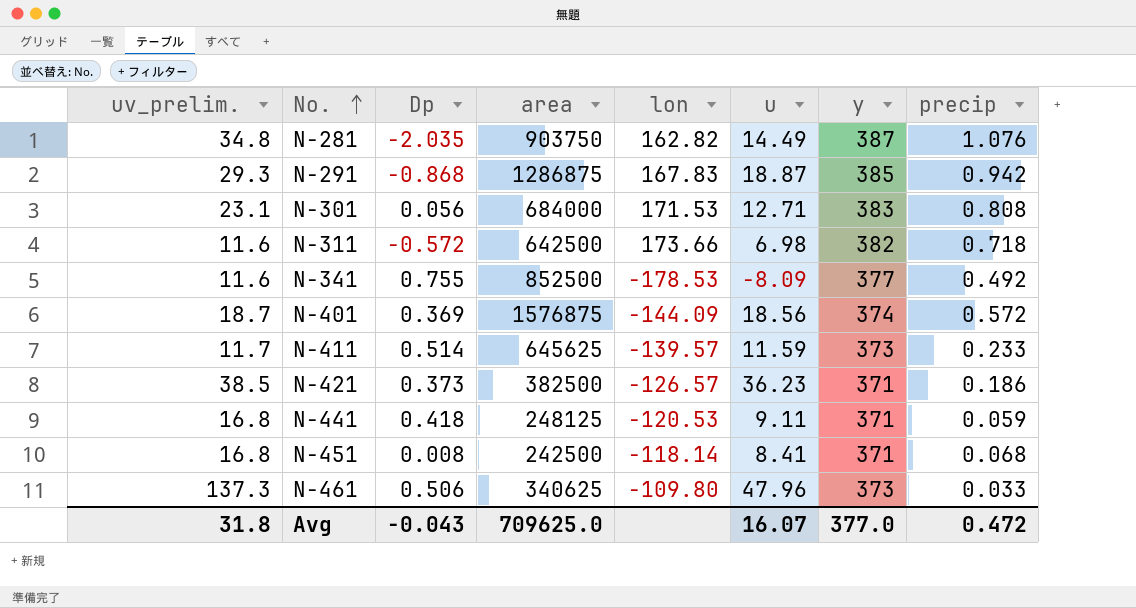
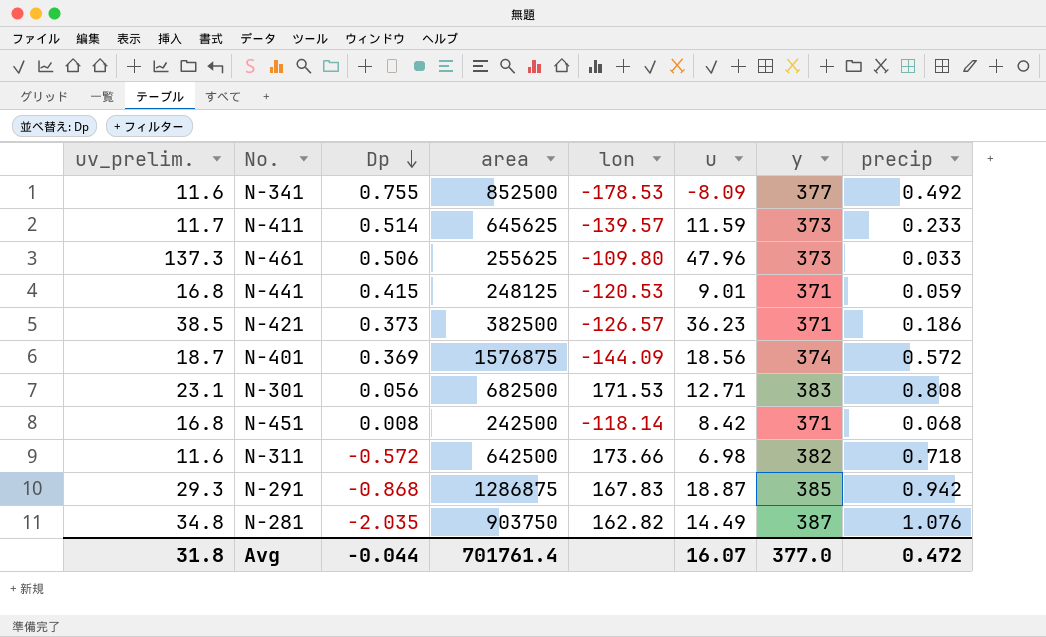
row order: No. ascending -> Dp descending
N-461 | area: 340625 -> 255625
N-441 | Dp: 0.418 -> 0.415
N-441 | u: 9.11 -> 9.01
N-301 | area: 684000 -> 682500
N-451 | u: 8.41 -> 8.42
Avg | Dp: -0.043 -> -0.044
Avg | area: 709625.0 -> 701761.4

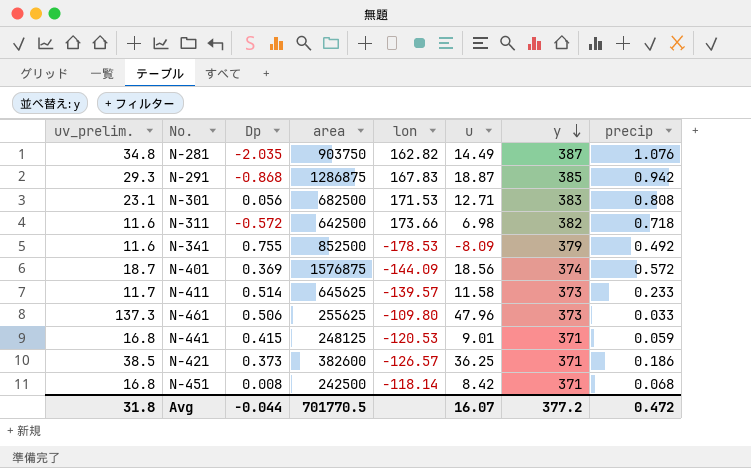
row order: Dp descending -> y descending
N-341 | y: 377 -> 379
N-411 | u: 11.59 -> 11.58
N-421 | area: 382500 -> 382600
N-421 | u: 36.23 -> 36.25
Avg | area: 701761.4 -> 701770.5
Avg | y: 377.0 -> 377.2

